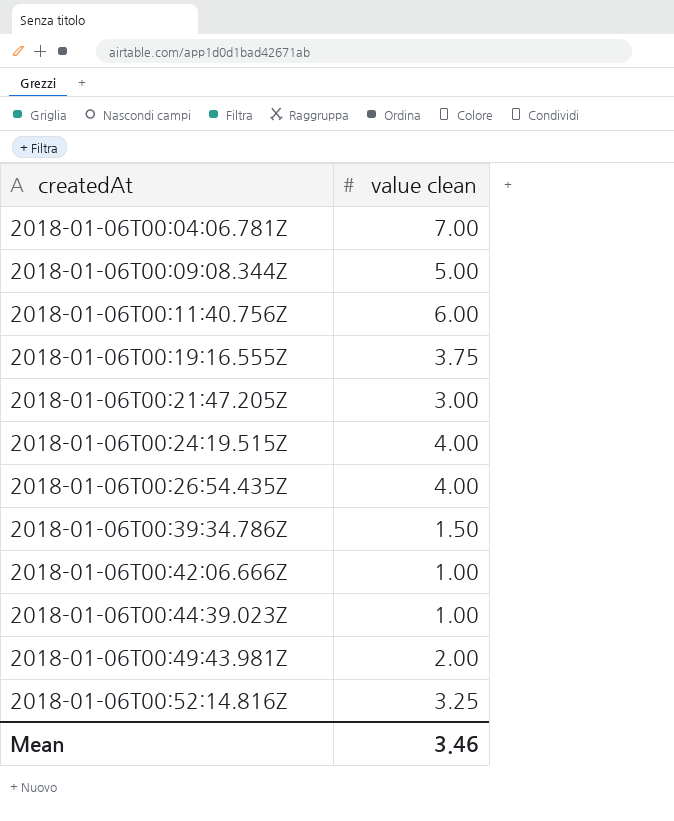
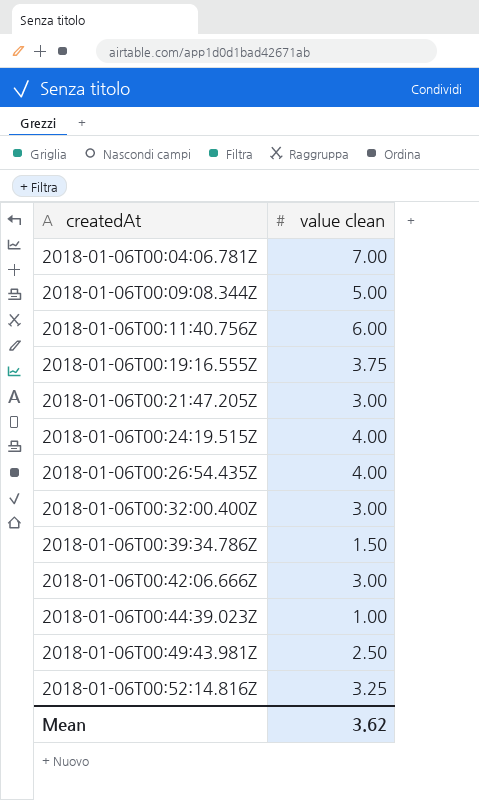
row 2018-01-06T00:32:00.400Z: none -> 3.00
2018-01-06T00:42:06.666Z | value clean: 1.00 -> 3.00
2018-01-06T00:49:43.981Z | value clean: 2.00 -> 2.50
Mean | value clean: 3.46 -> 3.62

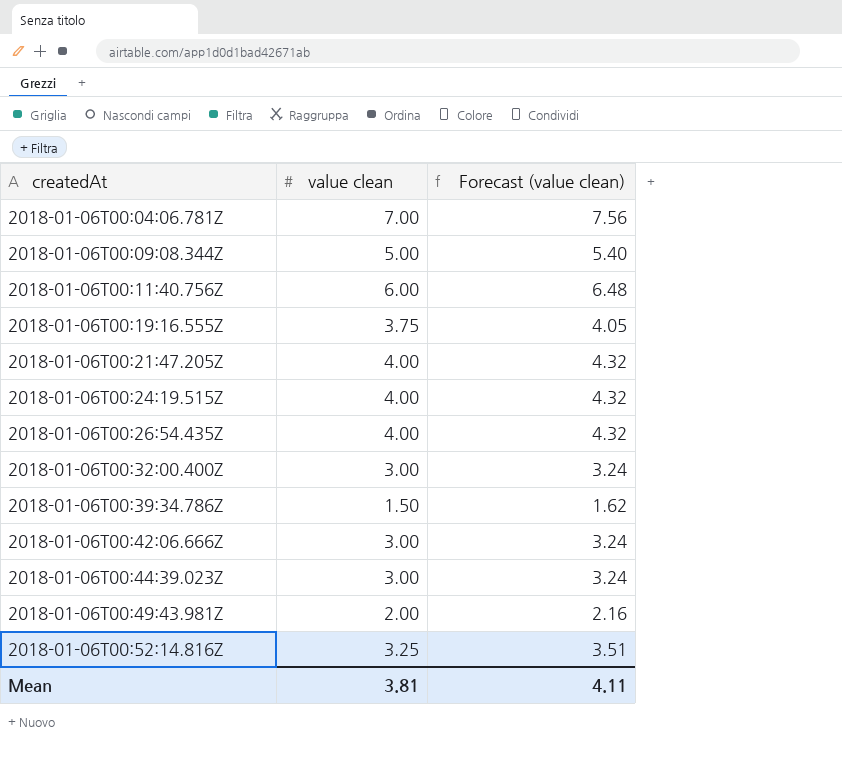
column Forecast (value clean) | formula: none -> [value clean] * 1.08
2018-01-06T00:21:47.205Z | value clean: 3.00 -> 4.00
2018-01-06T00:44:39.023Z | value clean: 1.00 -> 3.00
2018-01-06T00:49:43.981Z | value clean: 2.50 -> 2.00
Mean | value clean: 3.62 -> 3.81

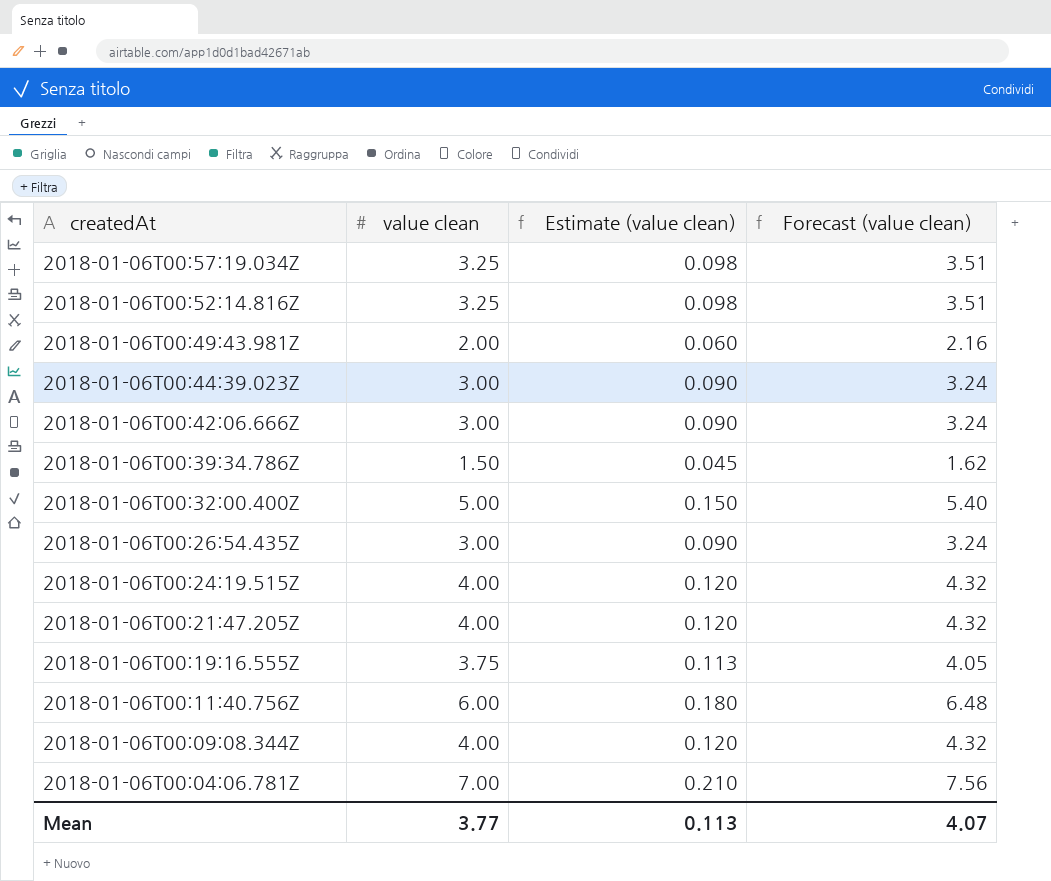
row order: createdAt ascending -> createdAt descending
column Estimate (value clean) | formula: none -> [value clean] * 0.03
row 2018-01-06T00:57:19.034Z: none -> 3.25 | 0.098 | 3.51
2018-01-06T00:32:00.400Z | value clean: 3.00 -> 5.00
2018-01-06T00:32:00.400Z | Forecast (value clean): 3.24 -> 5.40
2018-01-06T00:26:54.435Z | value clean: 4.00 -> 3.00
2018-01-06T00:26:54.435Z | Forecast (value clean): 4.32 -> 3.24
2018-01-06T00:09:08.344Z | value clean: 5.00 -> 4.00
2018-01-06T00:09:08.344Z | Forecast (value clean): 5.40 -> 4.32
Mean | value clean: 3.81 -> 3.77
Mean | Forecast (value clean): 4.11 -> 4.07

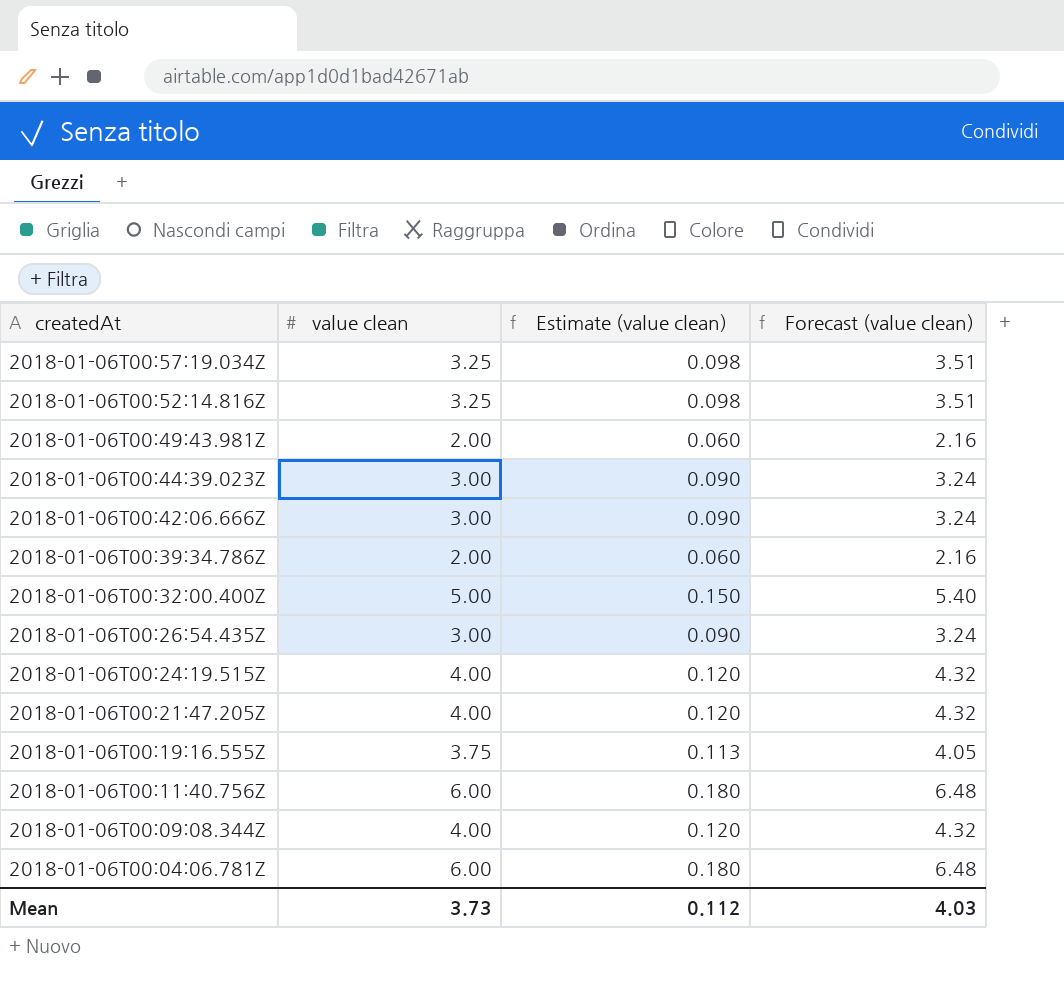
2018-01-06T00:39:34.786Z | value clean: 1.50 -> 2.00
2018-01-06T00:39:34.786Z | Estimate (value clean): 0.045 -> 0.060
2018-01-06T00:39:34.786Z | Forecast (value clean): 1.62 -> 2.16
2018-01-06T00:04:06.781Z | value clean: 7.00 -> 6.00
2018-01-06T00:04:06.781Z | Estimate (value clean): 0.210 -> 0.180
2018-01-06T00:04:06.781Z | Forecast (value clean): 7.56 -> 6.48
Mean | value clean: 3.77 -> 3.73
Mean | Estimate (value clean): 0.113 -> 0.112
Mean | Forecast (value clean): 4.07 -> 4.03

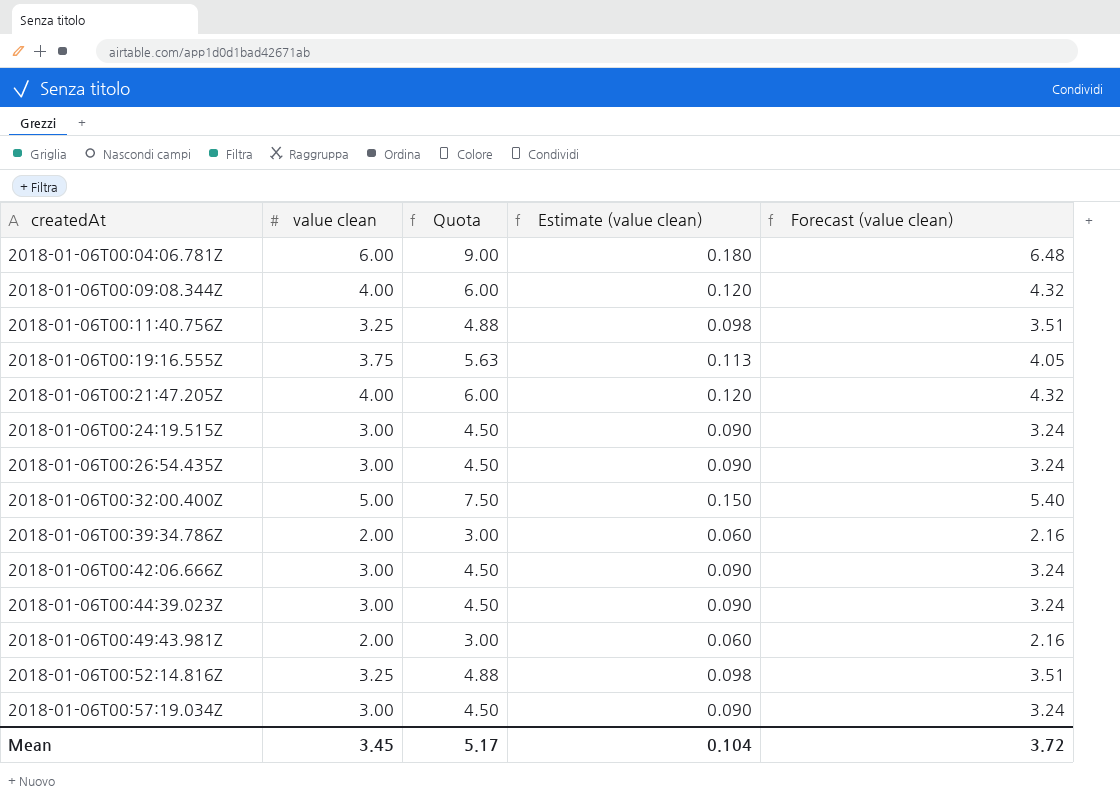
row order: createdAt descending -> createdAt ascending
column Quota | formula: none -> [value clean] * 1.5
2018-01-06T00:11:40.756Z | value clean: 6.00 -> 3.25
2018-01-06T00:11:40.756Z | Estimate (value clean): 0.180 -> 0.098
2018-01-06T00:11:40.756Z | Forecast (value clean): 6.48 -> 3.51
2018-01-06T00:24:19.515Z | value clean: 4.00 -> 3.00
2018-01-06T00:24:19.515Z | Estimate (value clean): 0.120 -> 0.090
2018-01-06T00:24:19.515Z | Forecast (value clean): 4.32 -> 3.24
2018-01-06T00:57:19.034Z | value clean: 3.25 -> 3.00
2018-01-06T00:57:19.034Z | Estimate (value clean): 0.098 -> 0.090
2018-01-06T00:57:19.034Z | Forecast (value clean): 3.51 -> 3.24
Mean | value clean: 3.73 -> 3.45
Mean | Estimate (value clean): 0.112 -> 0.104
Mean | Forecast (value clean): 4.03 -> 3.72

